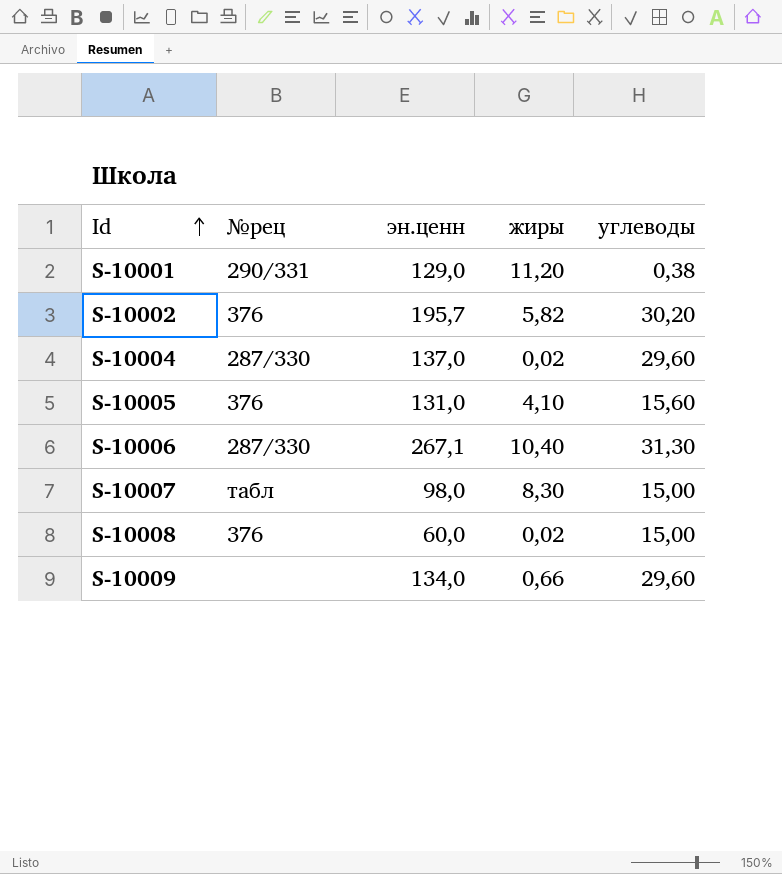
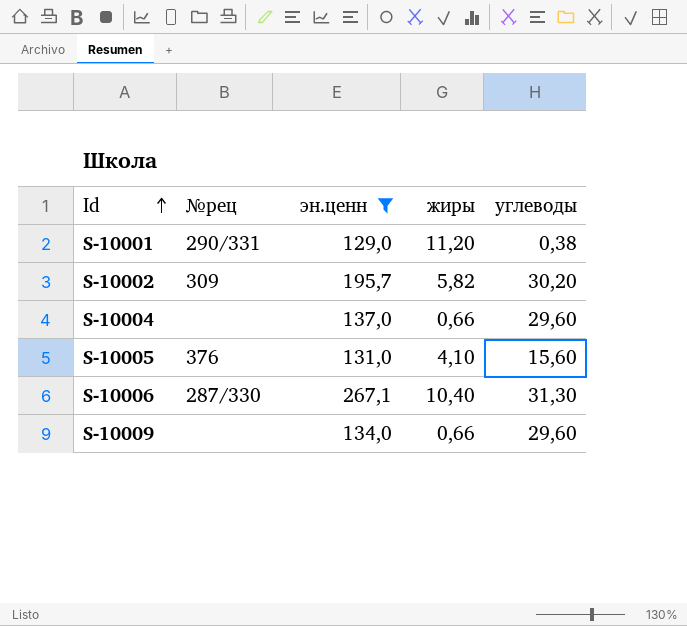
filter: none -> эн.ценн >= 129,0
S-10002 | №рец: 376 -> 309
S-10004 | №рец: 287/330 -> none
S-10004 | жиры: 0,02 -> 0,66

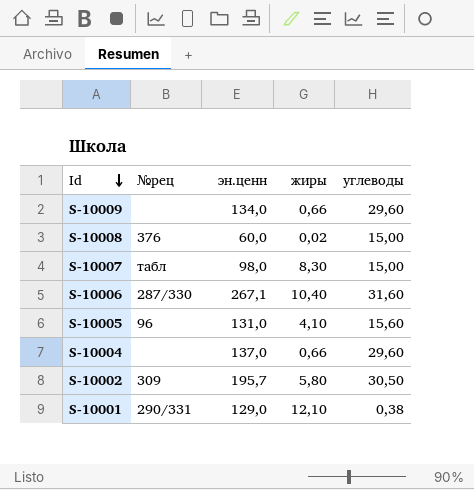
filter: эн.ценн >= 129,0 -> none
row order: Id ascending -> Id descending
S-10006 | углеводы: 31,30 -> 31,60
S-10005 | №рец: 376 -> 96
S-10002 | жиры: 5,82 -> 5,80
S-10002 | углеводы: 30,20 -> 30,50
S-10001 | жиры: 11,20 -> 12,10

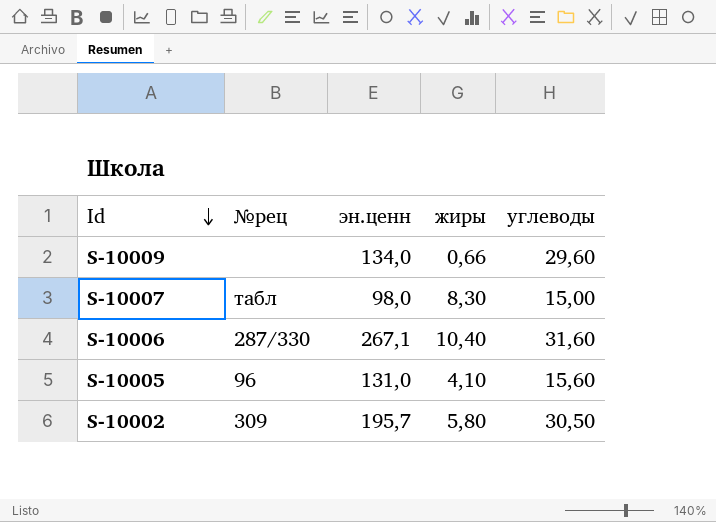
row S-10008: 376 | 60,0 | 0,02 | 15,00 -> none
row S-10004: none | 137,0 | 0,66 | 29,60 -> none
row S-10001: 290/331 | 129,0 | 12,10 | 0,38 -> none

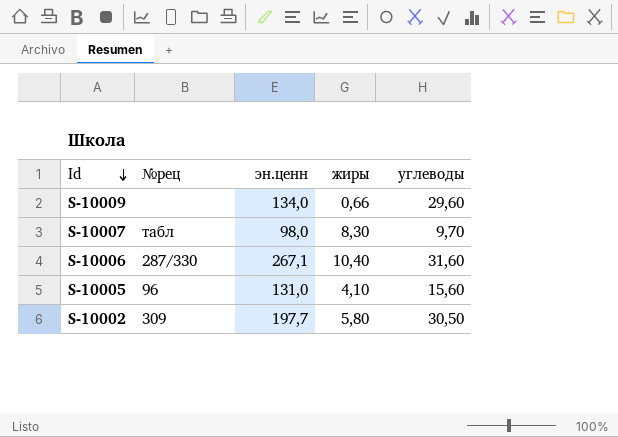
S-10007 | углеводы: 15,00 -> 9,70
S-10002 | эн.ценн: 195,7 -> 197,7

